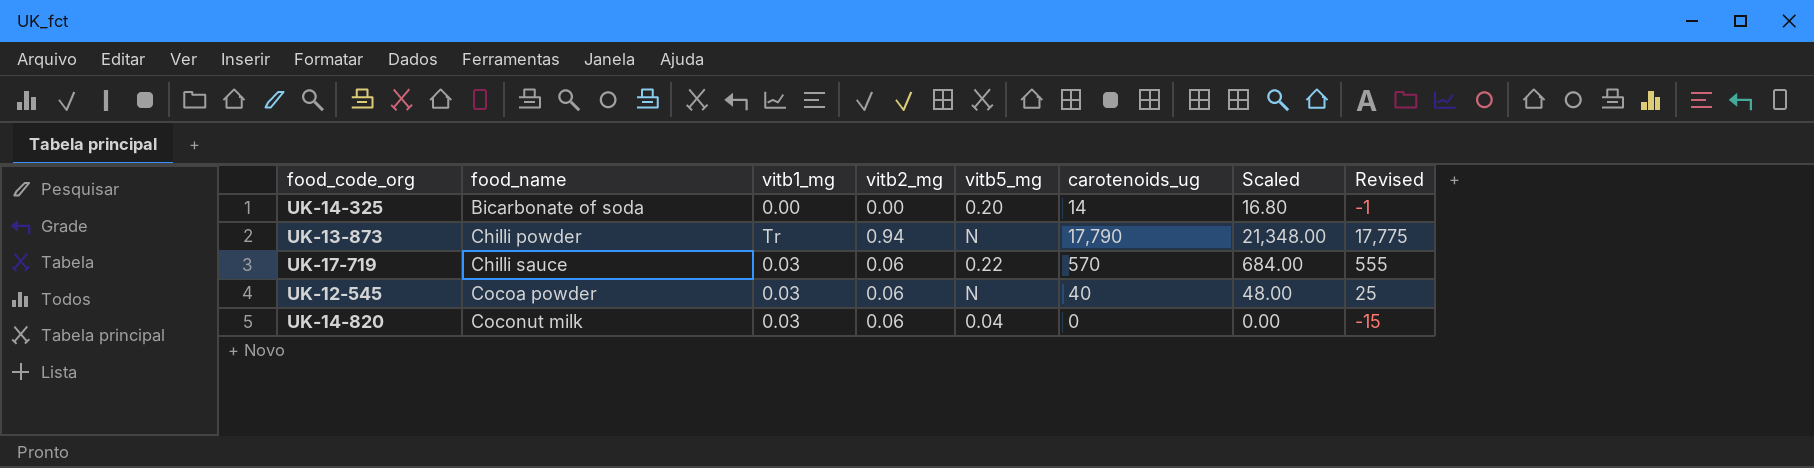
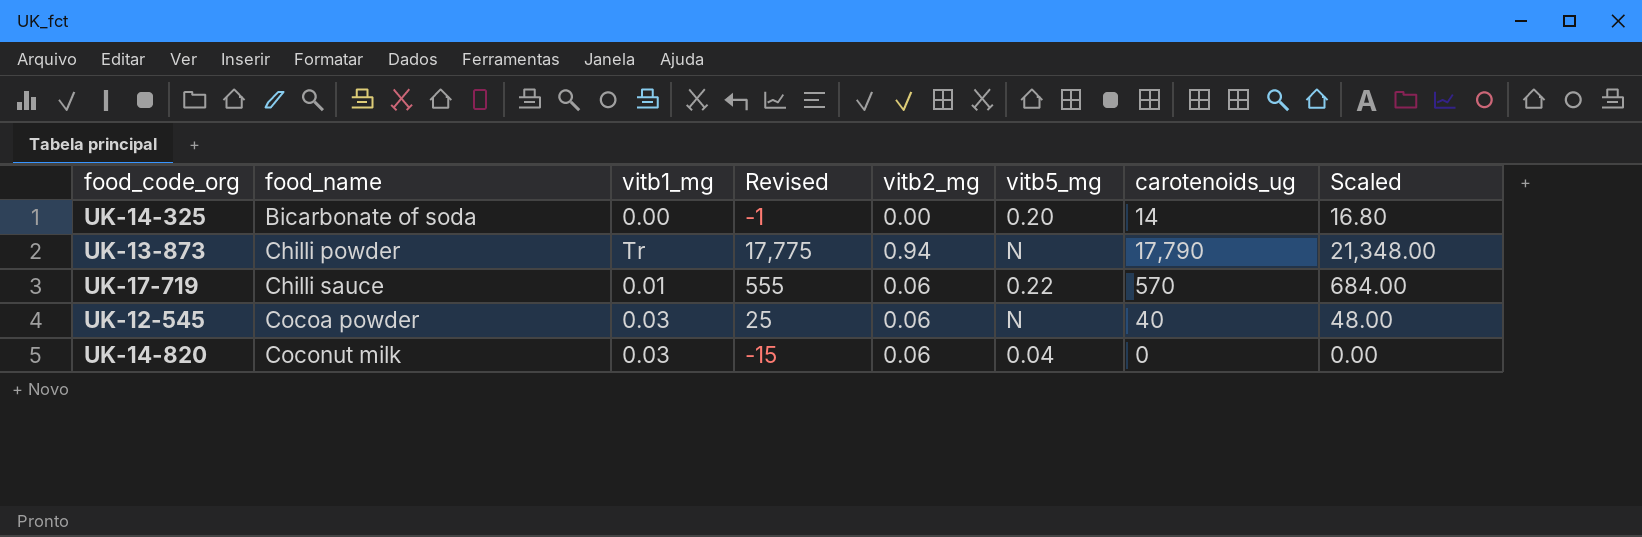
column Revised | position: 8 -> 4
UK-17-719 | vitb1_mg: 0.03 -> 0.01

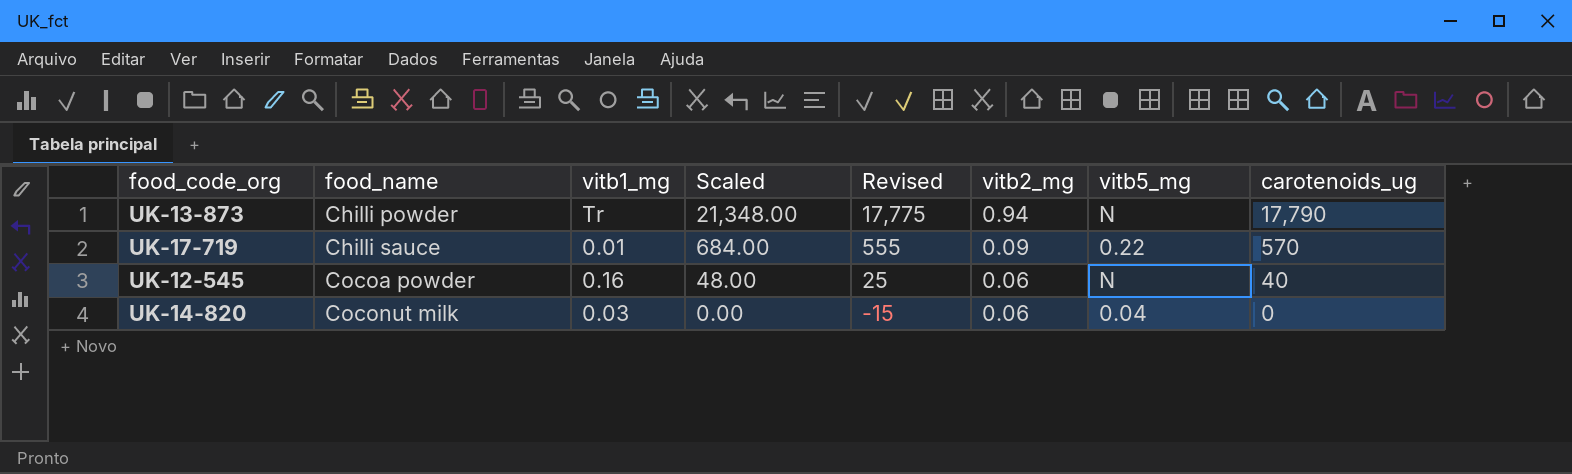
column Scaled | position: 8 -> 4
row UK-14-325: Bicarbonate of soda | 0.00 | -1 | 0.00 | 0.20 | 14 | 16.80 -> none
UK-17-719 | vitb2_mg: 0.06 -> 0.09
UK-12-545 | vitb1_mg: 0.03 -> 0.16

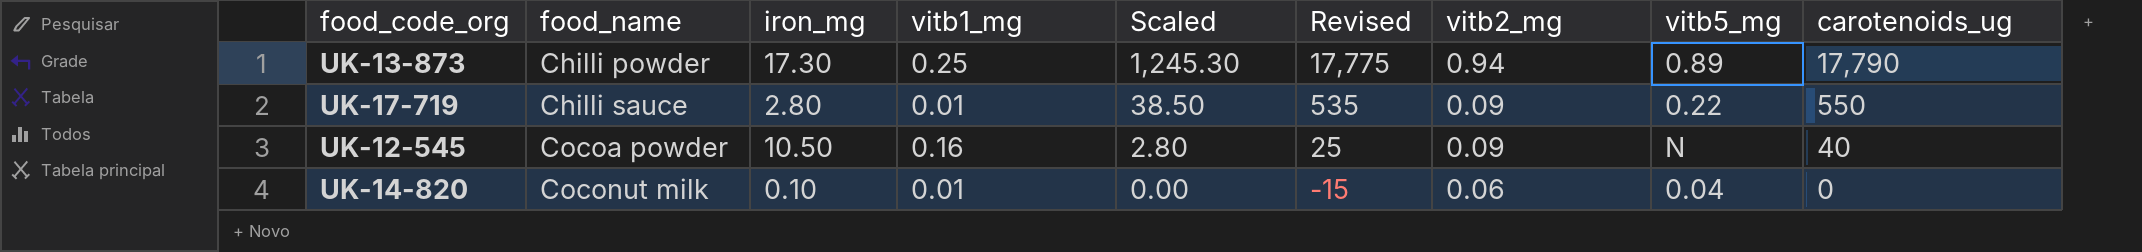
column iron_mg | position: none -> 3
column Scaled | formula: [carotenoids_ug] * 1.2 -> [carotenoids_ug] * 0.07
UK-13-873 | vitb1_mg: Tr -> 0.25
UK-13-873 | vitb5_mg: N -> 0.89
UK-17-719 | Revised: 555 -> 535
UK-17-719 | carotenoids_ug: 570 -> 550
UK-12-545 | vitb2_mg: 0.06 -> 0.09
UK-14-820 | vitb1_mg: 0.03 -> 0.01

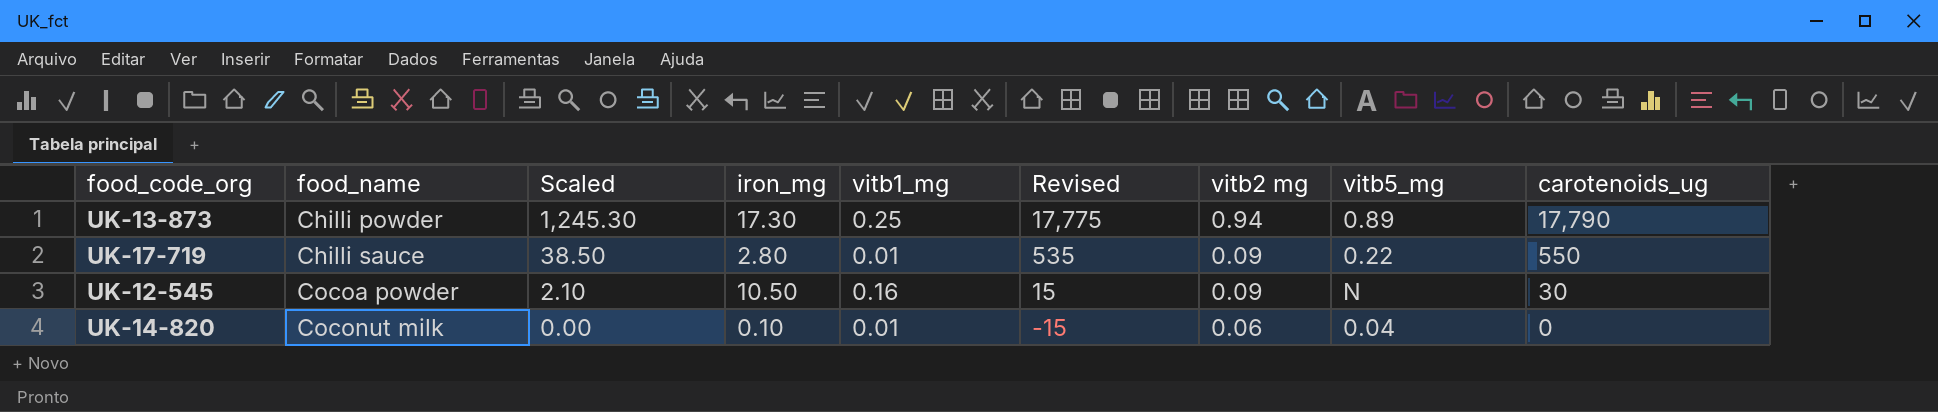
column Scaled | position: 5 -> 3
column name: vitb2_mg -> vitb2 mg
UK-12-545 | Scaled: 2.80 -> 2.10
UK-12-545 | Revised: 25 -> 15
UK-12-545 | carotenoids_ug: 40 -> 30

